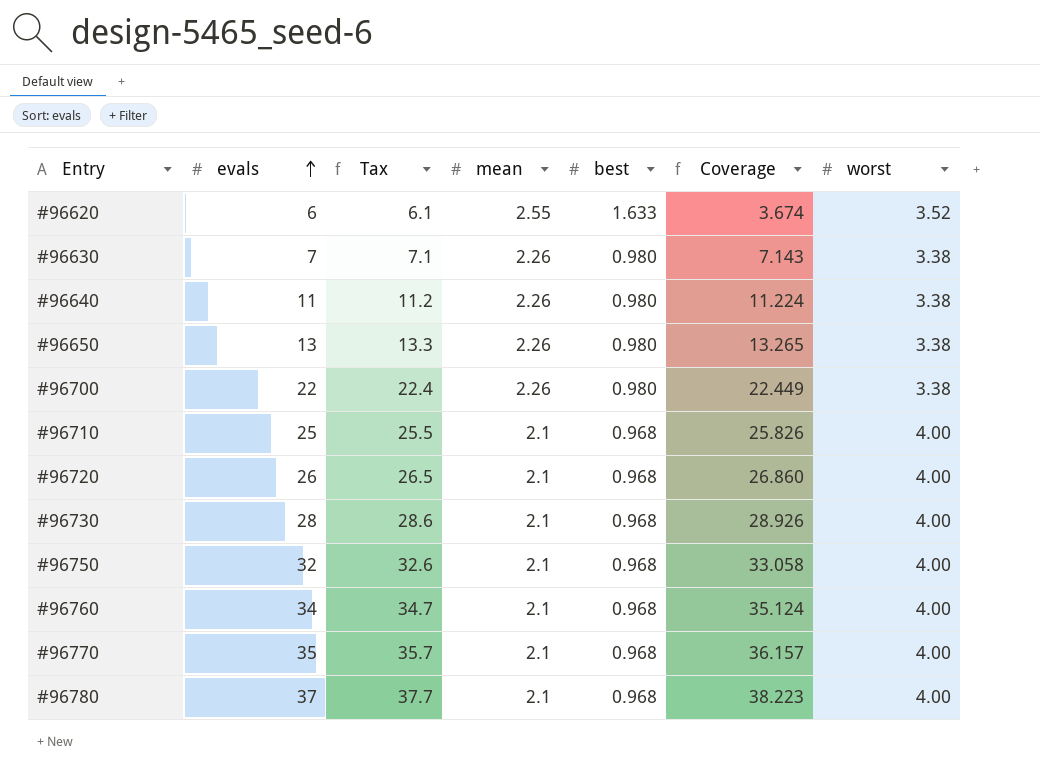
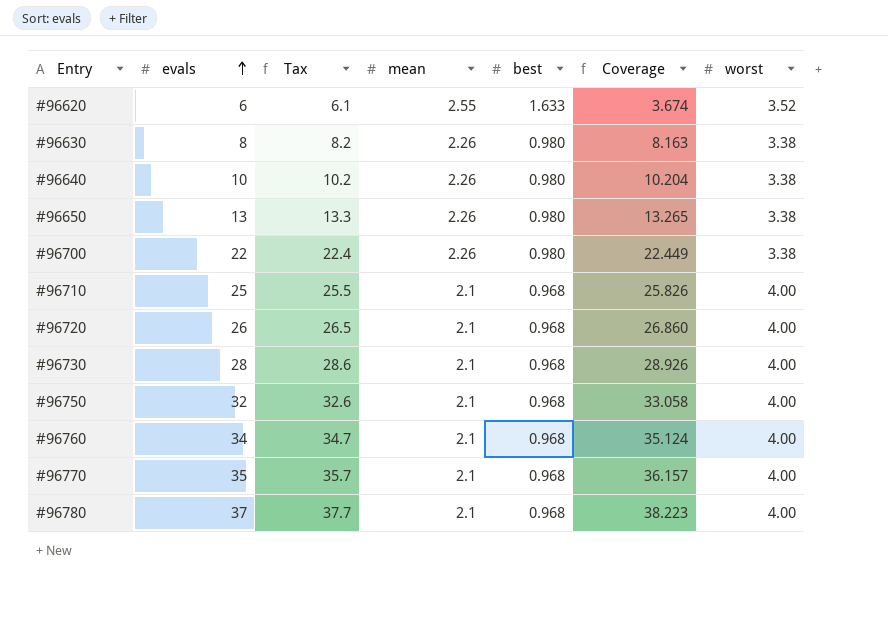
#96630 | evals: 7 -> 8
#96630 | Tax: 7.1 -> 8.2
#96630 | Coverage: 7.143 -> 8.163
#96640 | evals: 11 -> 10
#96640 | Tax: 11.2 -> 10.2
#96640 | Coverage: 11.224 -> 10.204

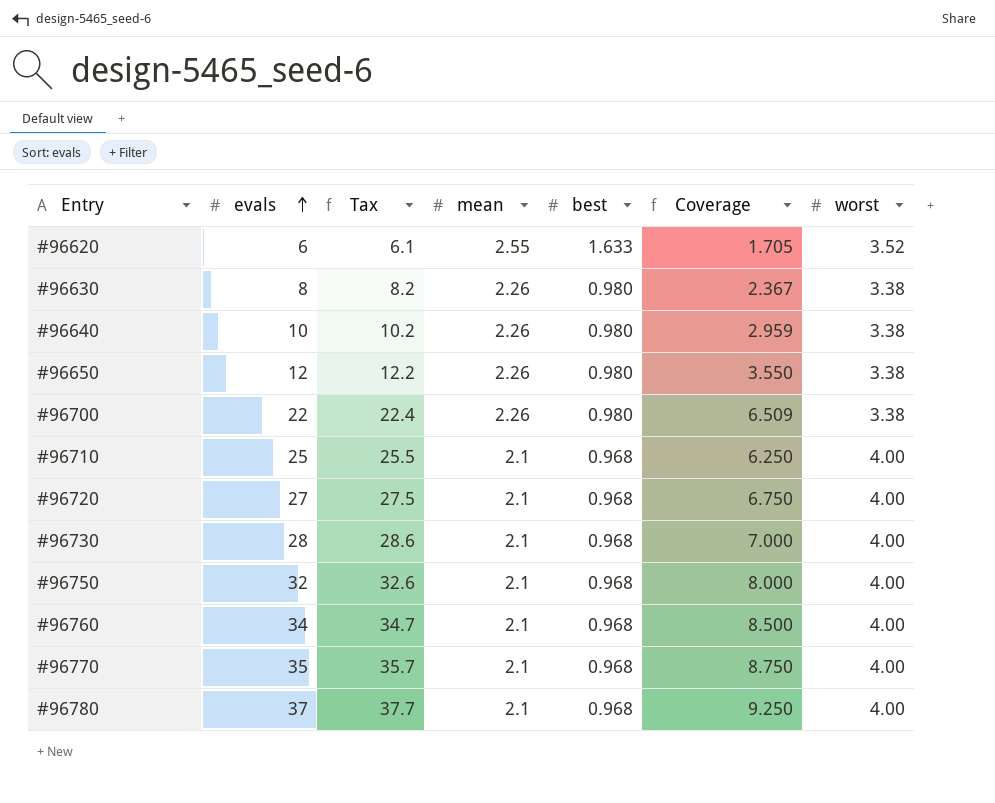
column Coverage | formula: [evals] / [best] -> [evals] / [worst]
#96650 | evals: 13 -> 12
#96650 | Tax: 13.3 -> 12.2
#96720 | evals: 26 -> 27
#96720 | Tax: 26.5 -> 27.5

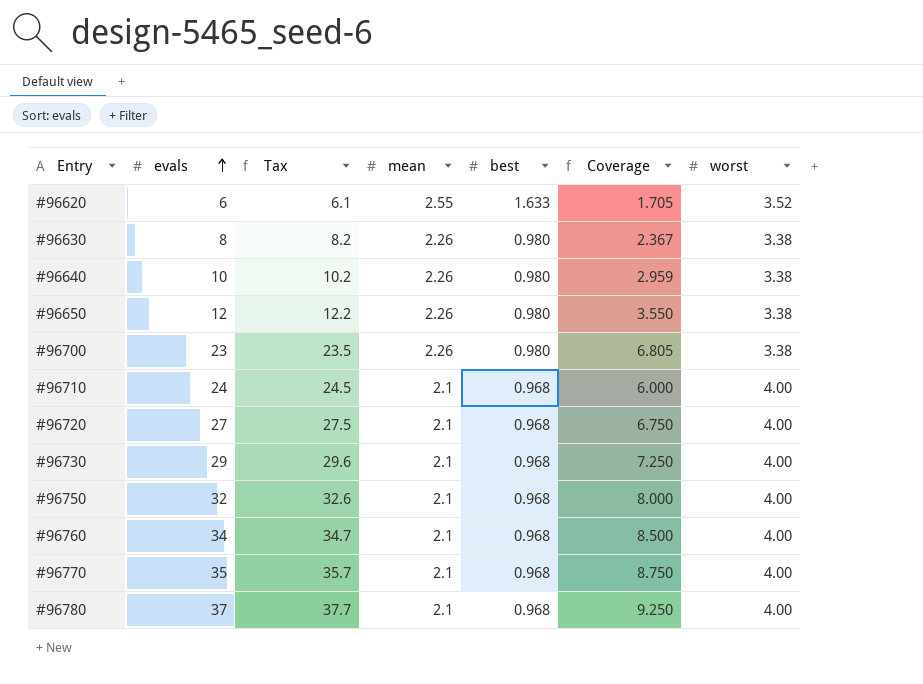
#96700 | evals: 22 -> 23
#96700 | Tax: 22.4 -> 23.5
#96700 | Coverage: 6.509 -> 6.805
#96710 | evals: 25 -> 24
#96710 | Tax: 25.5 -> 24.5
#96710 | Coverage: 6.250 -> 6.000
#96730 | evals: 28 -> 29
#96730 | Tax: 28.6 -> 29.6
#96730 | Coverage: 7.000 -> 7.250

